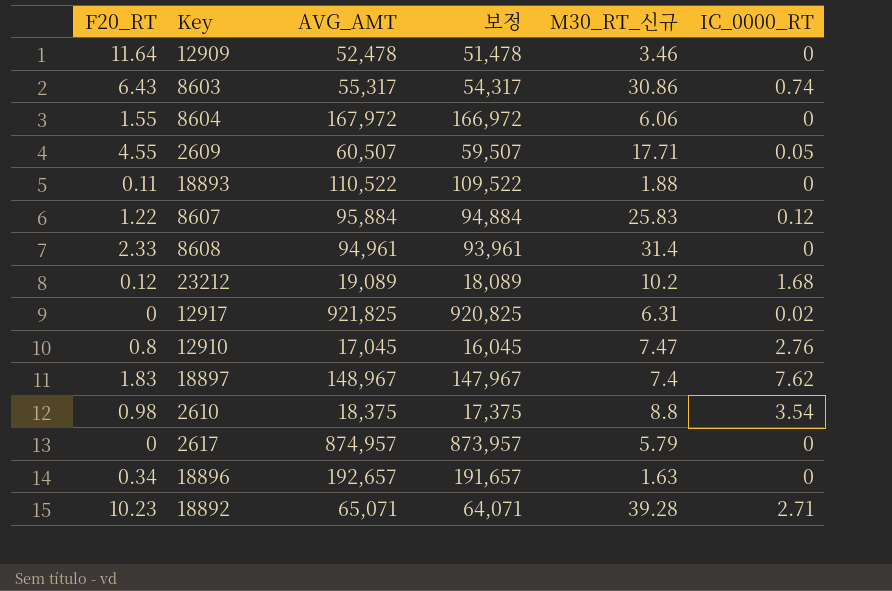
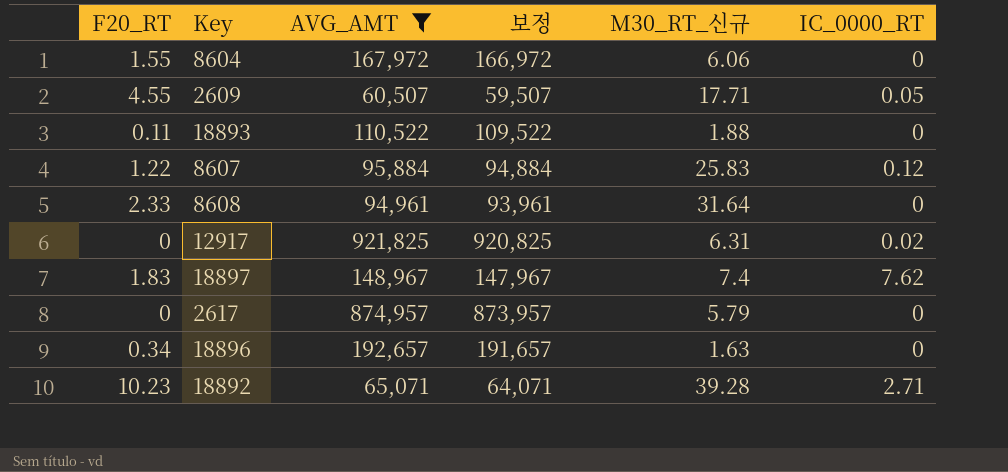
filter: none -> AVG_AMT >= 60,507
8608 | M30_RT_신규: 31.4 -> 31.64

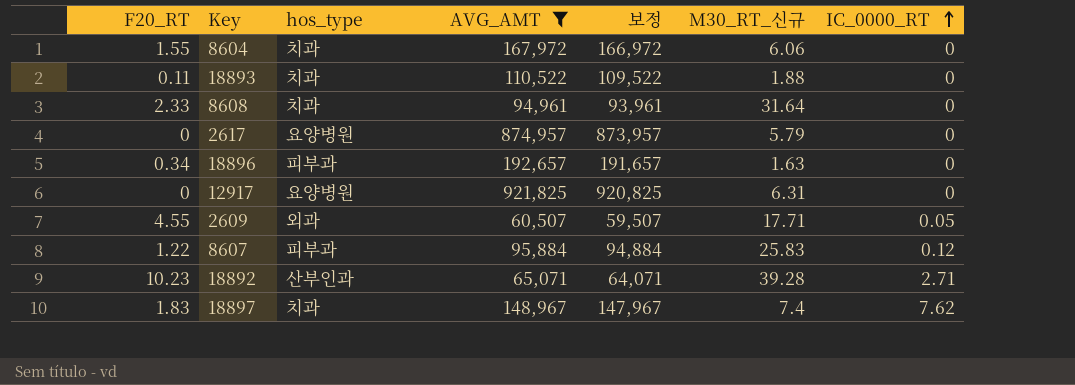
row order: none -> IC_0000_RT ascending
column hos_type | position: none -> 3
12917 | IC_0000_RT: 0.02 -> 0

